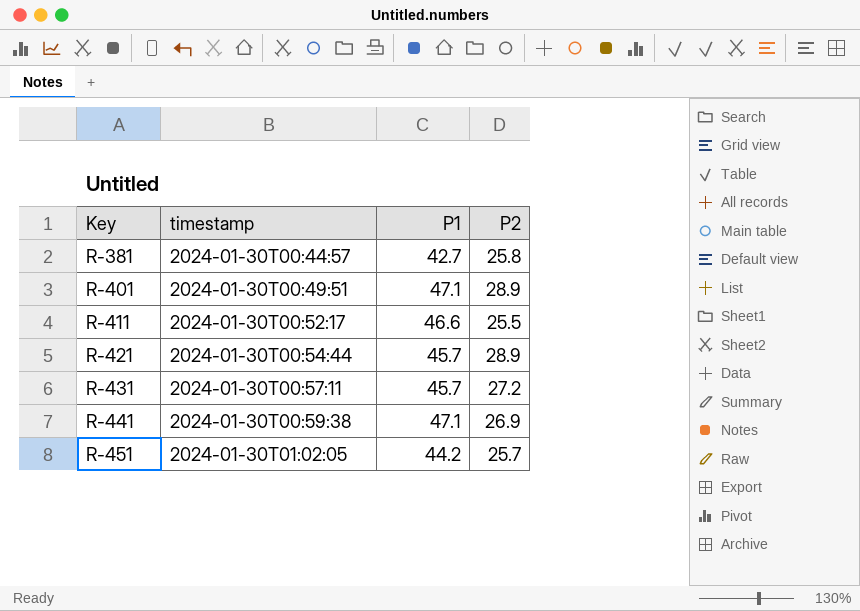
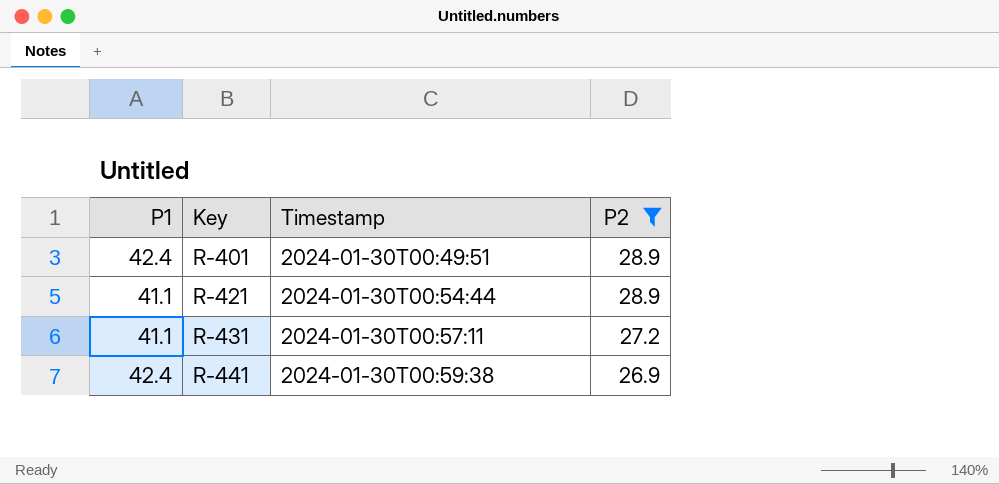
filter: none -> P2 >= 26.9
column P1 | position: 3 -> 1
column name: timestamp -> Timestamp
R-401 | P1: 47.1 -> 42.4
R-421 | P1: 45.7 -> 41.1
R-431 | P1: 45.7 -> 41.1
R-441 | P1: 47.1 -> 42.4

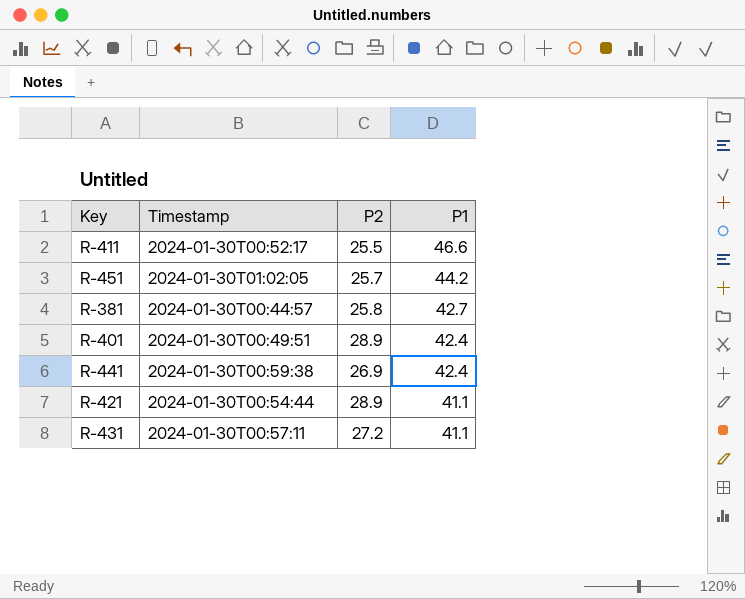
filter: P2 >= 26.9 -> none
row order: Key ascending -> P1 descending
column P1 | position: 1 -> 4

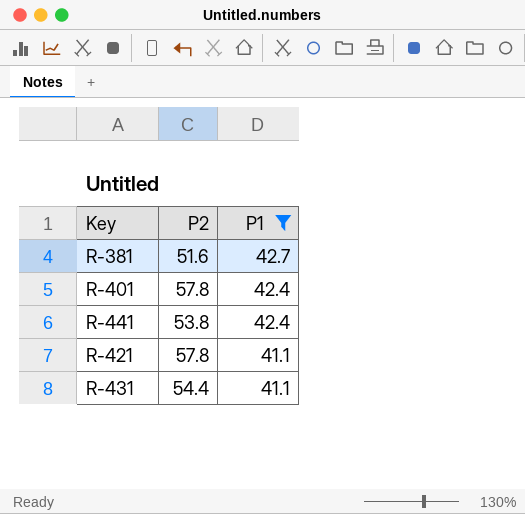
filter: none -> P1 <= 42.7
column Timestamp | position: 2 -> none
R-381 | P2: 25.8 -> 51.6
R-401 | P2: 28.9 -> 57.8
R-441 | P2: 26.9 -> 53.8
R-421 | P2: 28.9 -> 57.8
R-431 | P2: 27.2 -> 54.4

